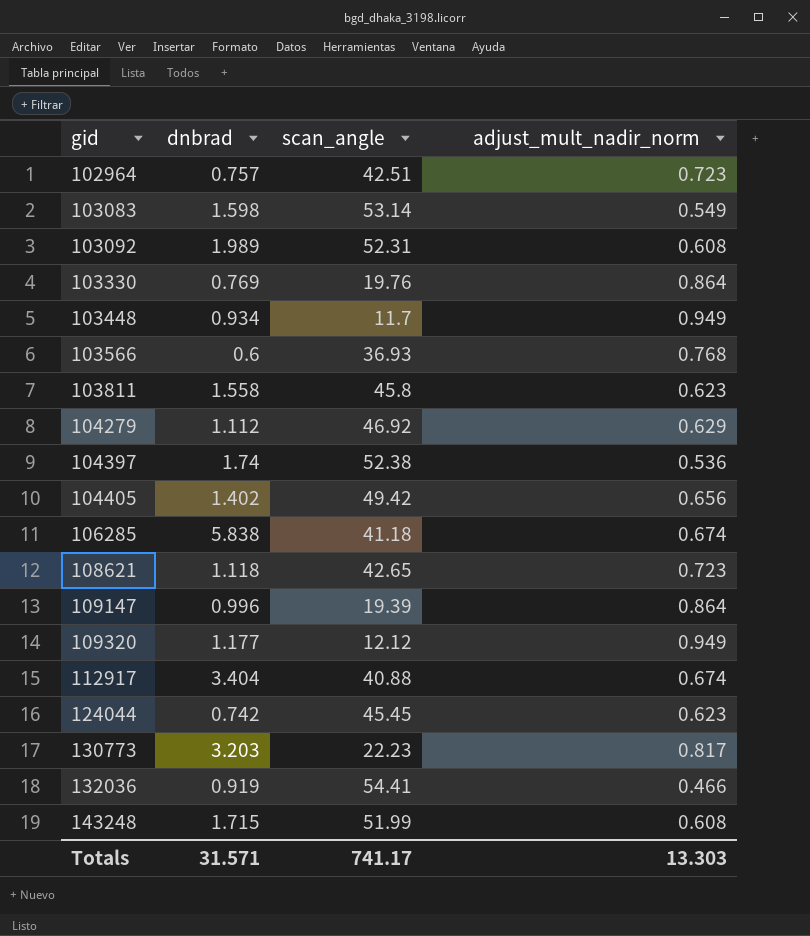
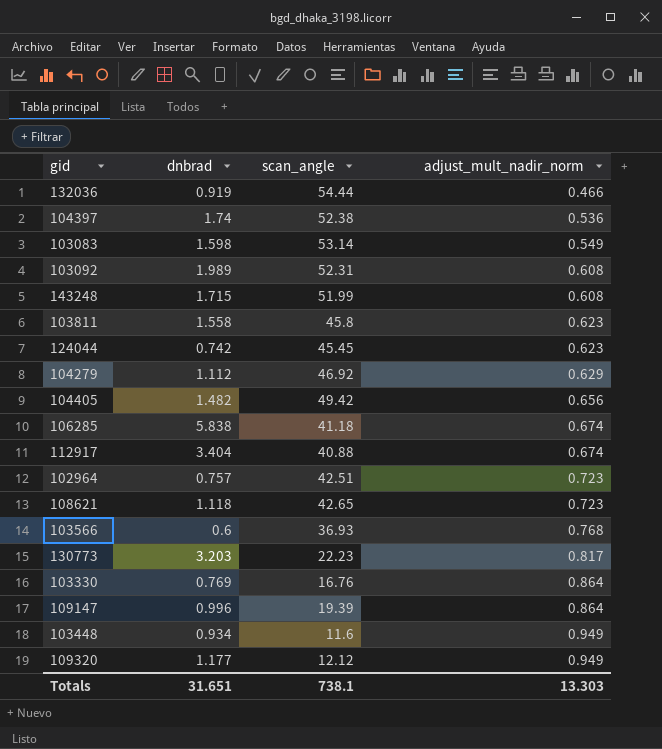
row order: gid ascending -> adjust_mult_nadir_norm ascending
132036 | scan_angle: 54.41 -> 54.44
104405 | dnbrad: 1.402 -> 1.482
103330 | scan_angle: 19.76 -> 16.76
103448 | scan_angle: 11.7 -> 11.6
Totals | dnbrad: 31.571 -> 31.651
Totals | scan_angle: 741.17 -> 738.1

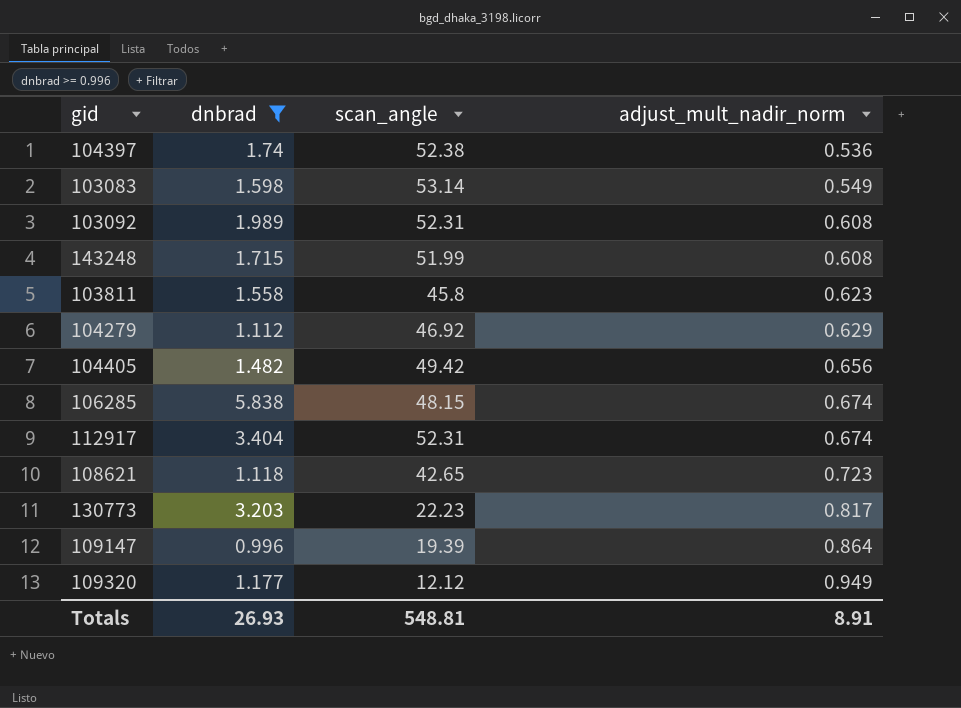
filter: none -> dnbrad >= 0.996
106285 | scan_angle: 41.18 -> 48.15
112917 | scan_angle: 40.88 -> 52.31
Totals | dnbrad: 31.651 -> 26.93
Totals | scan_angle: 738.1 -> 548.81
Totals | adjust_mult_nadir_norm: 13.303 -> 8.91

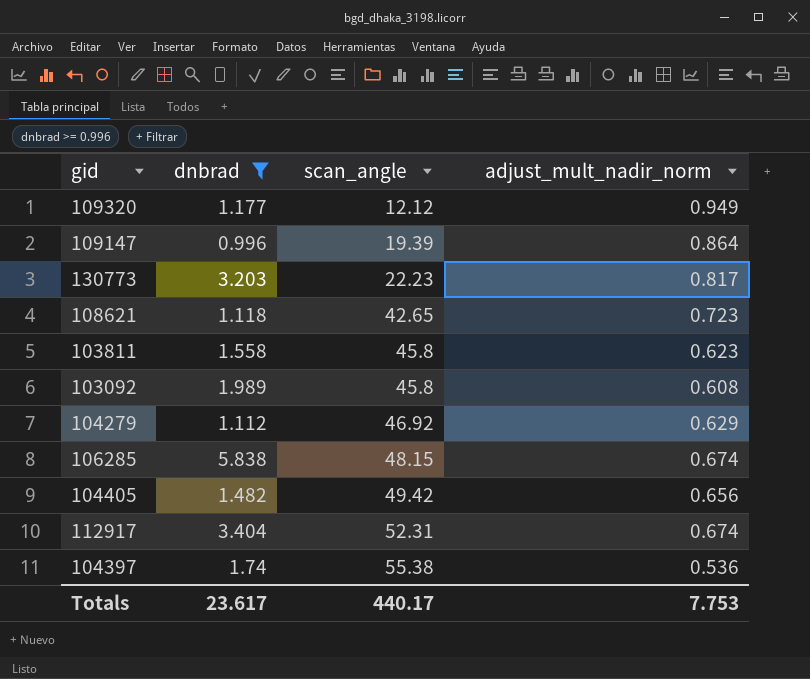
row order: adjust_mult_nadir_norm ascending -> scan_angle ascending
row 103083: 1.598 | 53.14 | 0.549 -> none
row 143248: 1.715 | 51.99 | 0.608 -> none
103092 | scan_angle: 52.31 -> 45.8
104397 | scan_angle: 52.38 -> 55.38
Totals | dnbrad: 26.93 -> 23.617
Totals | scan_angle: 548.81 -> 440.17
Totals | adjust_mult_nadir_norm: 8.91 -> 7.753

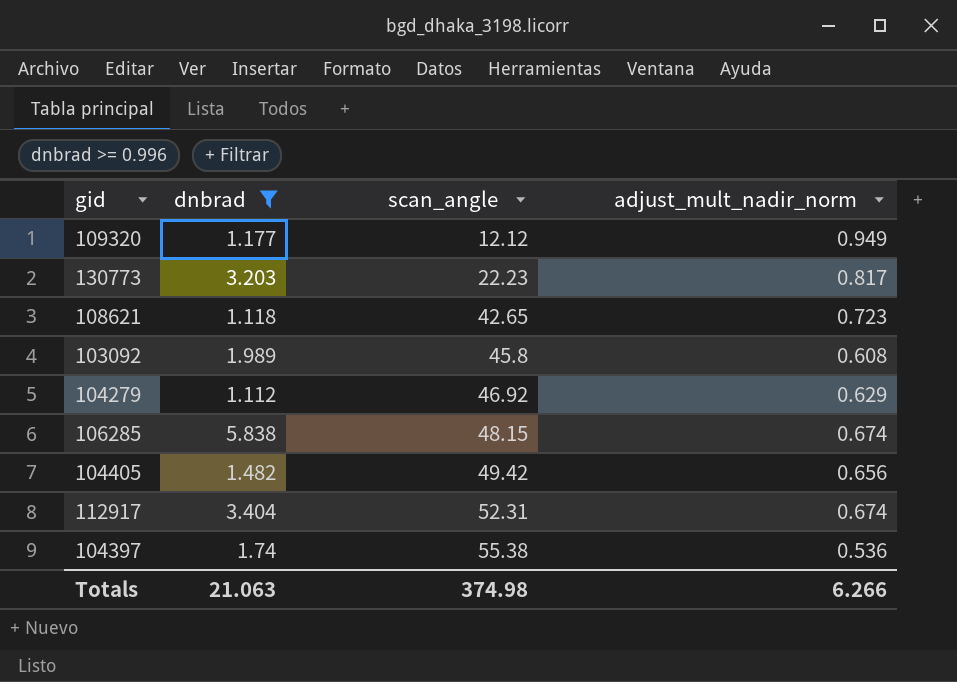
row 109147: 0.996 | 19.39 | 0.864 -> none
row 103811: 1.558 | 45.8 | 0.623 -> none
Totals | dnbrad: 23.617 -> 21.063
Totals | scan_angle: 440.17 -> 374.98
Totals | adjust_mult_nadir_norm: 7.753 -> 6.266

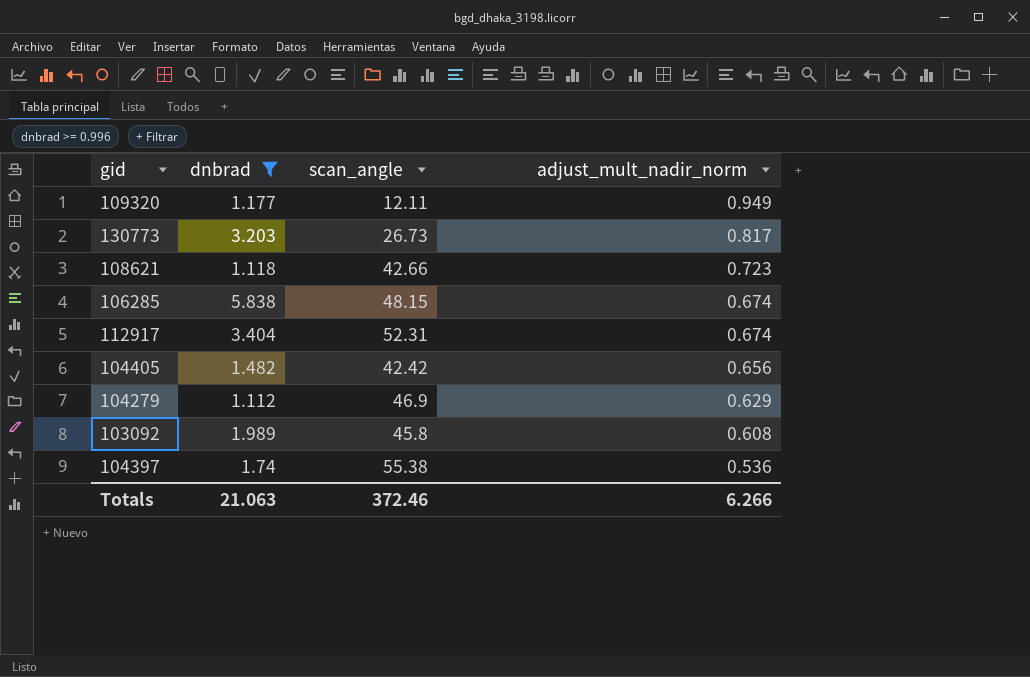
row order: scan_angle ascending -> adjust_mult_nadir_norm descending
109320 | scan_angle: 12.12 -> 12.11
130773 | scan_angle: 22.23 -> 26.73
108621 | scan_angle: 42.65 -> 42.66
104405 | scan_angle: 49.42 -> 42.42
104279 | scan_angle: 46.92 -> 46.9
Totals | scan_angle: 374.98 -> 372.46

